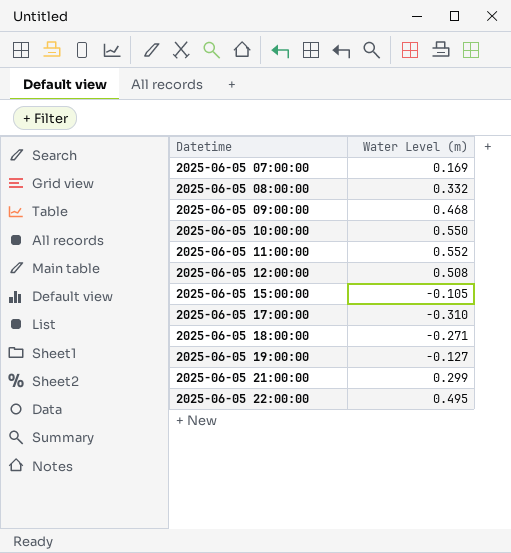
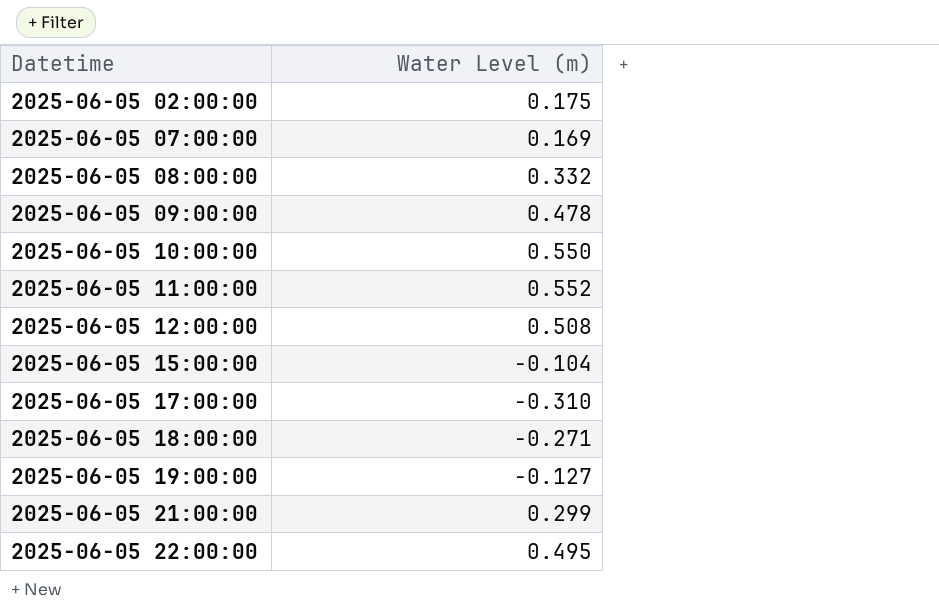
row 2025-06-05 02:00:00: none -> 0.175
2025-06-05 09:00:00 | Water Level (m): 0.468 -> 0.478
2025-06-05 15:00:00 | Water Level (m): -0.105 -> -0.104

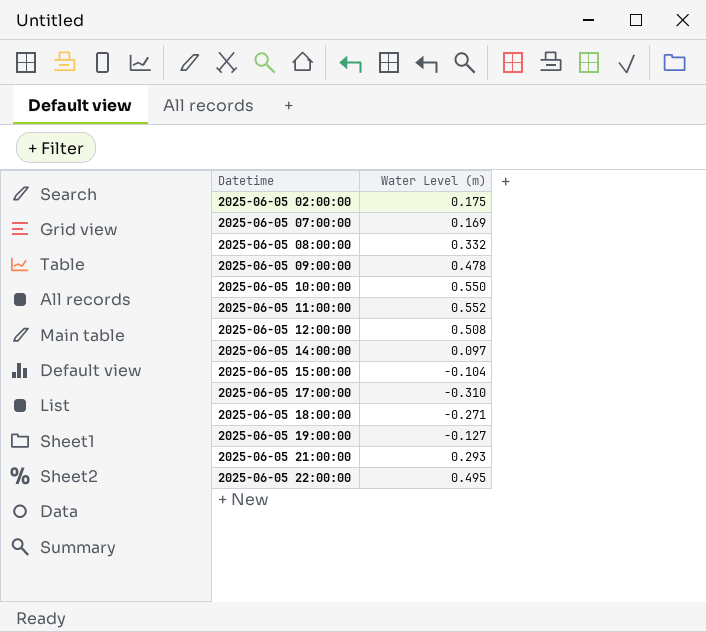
row 2025-06-05 14:00:00: none -> 0.097
2025-06-05 21:00:00 | Water Level (m): 0.299 -> 0.293

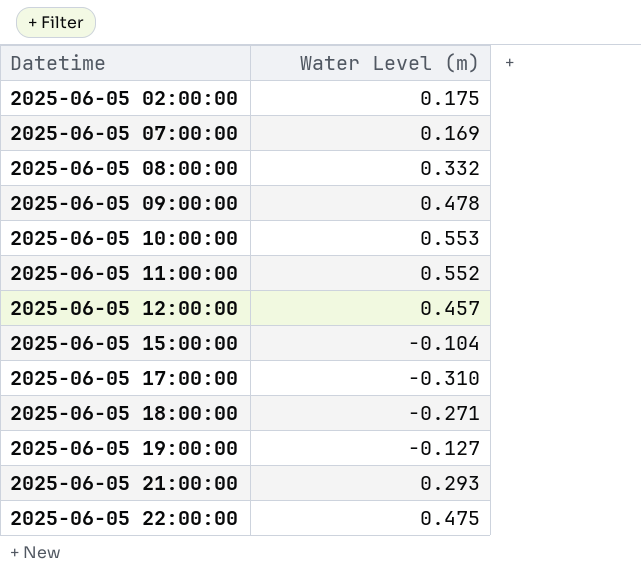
row 2025-06-05 14:00:00: 0.097 -> none
2025-06-05 10:00:00 | Water Level (m): 0.550 -> 0.553
2025-06-05 12:00:00 | Water Level (m): 0.508 -> 0.457
2025-06-05 22:00:00 | Water Level (m): 0.495 -> 0.475

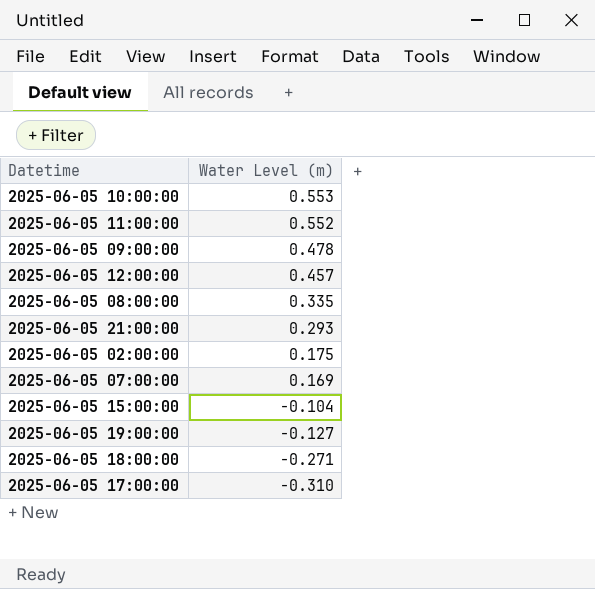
row order: Datetime ascending -> Water Level (m) descending
row 2025-06-05 22:00:00: 0.475 -> none
2025-06-05 08:00:00 | Water Level (m): 0.332 -> 0.335

